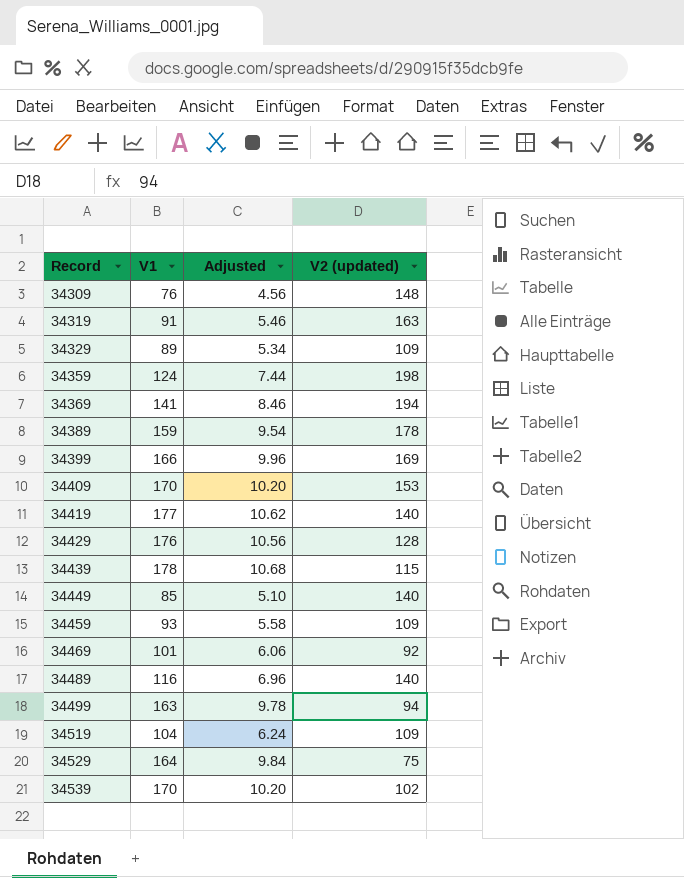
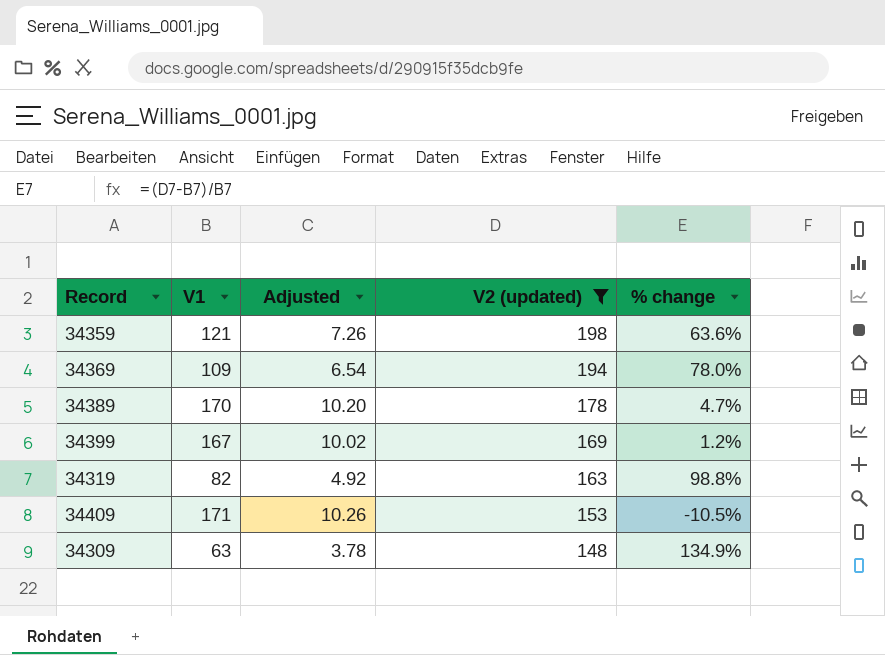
filter: none -> V2 (updated) >= 148
row order: Record ascending -> V2 (updated) descending
column % change | formula: none -> ([V2 (updated)] - [V1]) / [V1]
34359 | V1: 124 -> 121
34359 | Adjusted: 7.44 -> 7.26
34369 | V1: 141 -> 109
34369 | Adjusted: 8.46 -> 6.54
34389 | V1: 159 -> 170
34389 | Adjusted: 9.54 -> 10.20
34399 | V1: 166 -> 167
34399 | Adjusted: 9.96 -> 10.02
34319 | V1: 91 -> 82
34319 | Adjusted: 5.46 -> 4.92
34409 | V1: 170 -> 171
34409 | Adjusted: 10.20 -> 10.26
34309 | V1: 76 -> 63
34309 | Adjusted: 4.56 -> 3.78

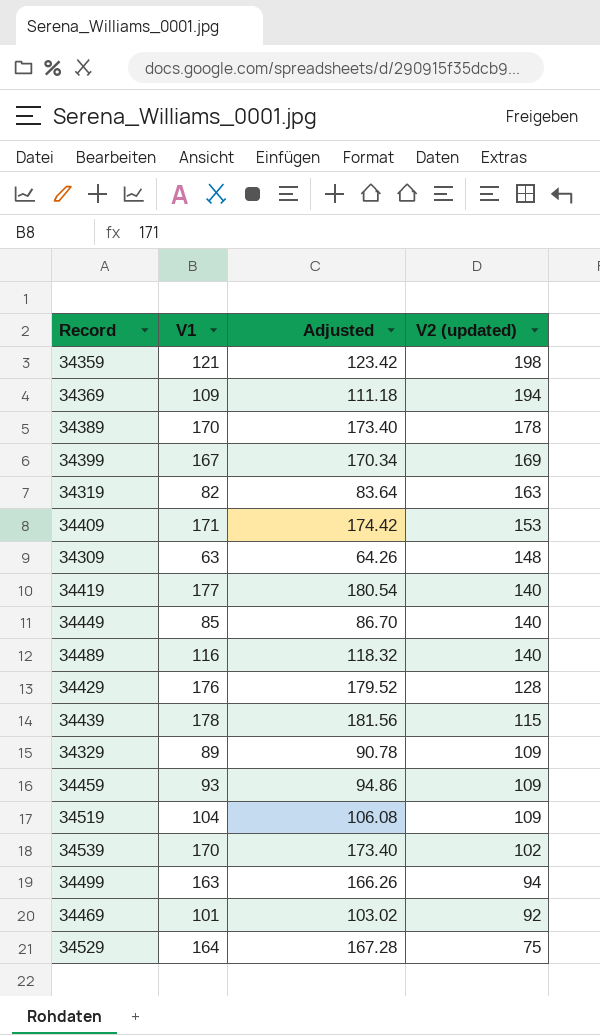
filter: V2 (updated) >= 148 -> none
column % change | formula: ([V2 (updated)] - [V1]) / [V1] -> none
column Adjusted | formula: [V1] * 0.06 -> [V1] * 1.02

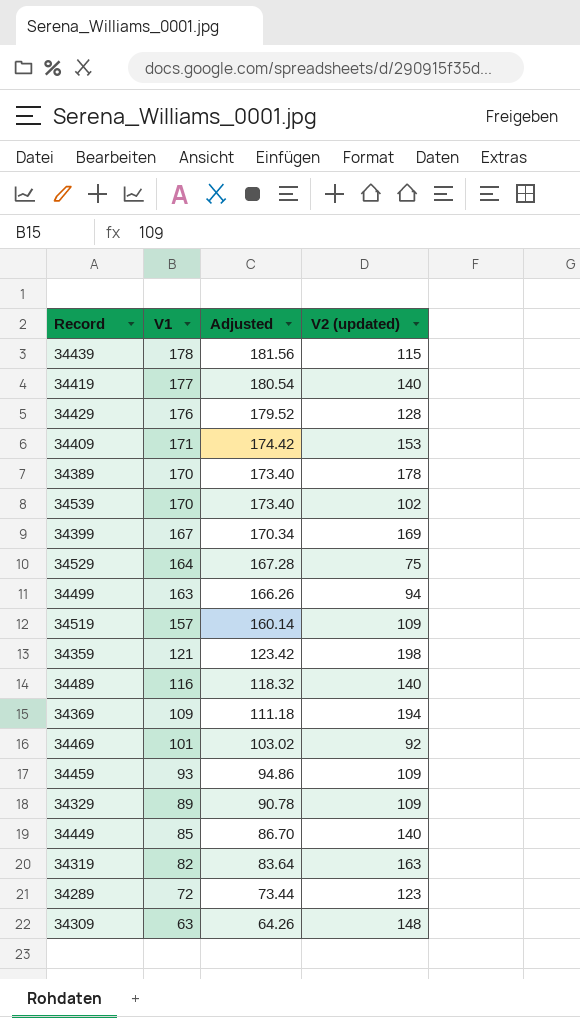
row order: V2 (updated) descending -> V1 descending
34519 | V1: 104 -> 157
34519 | Adjusted: 106.08 -> 160.14
row 34289: none -> 72 | 73.44 | 123

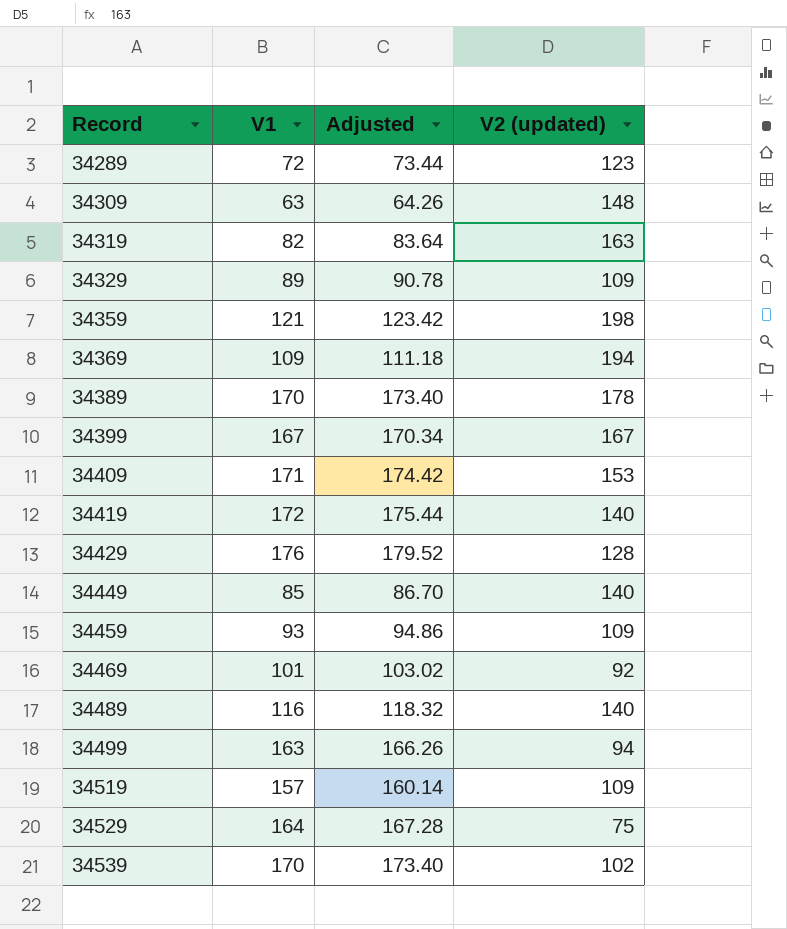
row order: V1 descending -> Record ascending
row 34439: 178 | 181.56 | 115 -> none
34399 | V2 (updated): 169 -> 167
34419 | V1: 177 -> 172
34419 | Adjusted: 180.54 -> 175.44

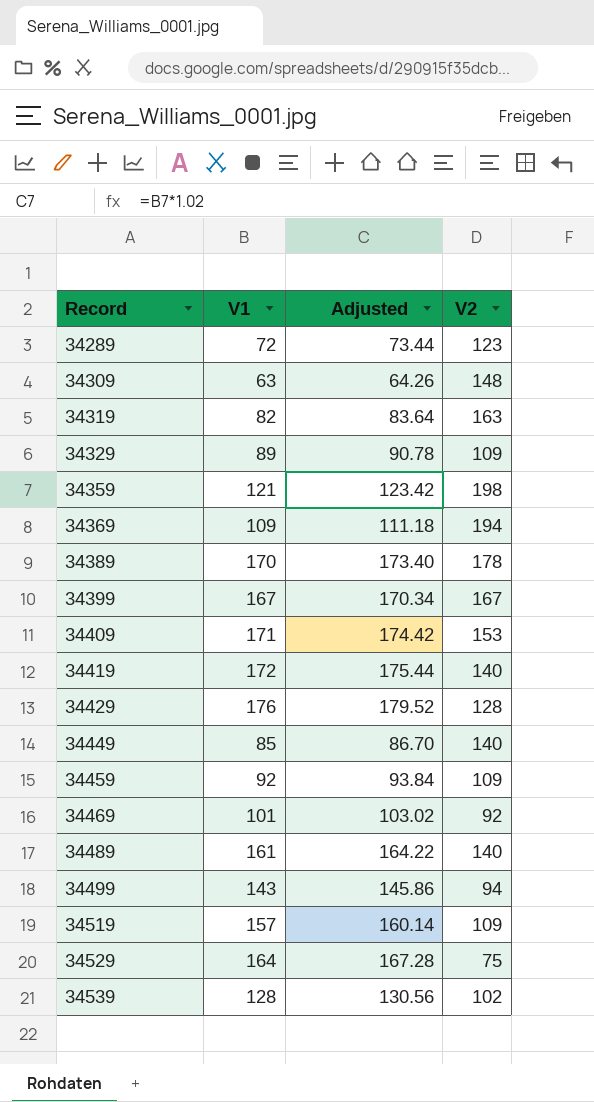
column name: V2 (updated) -> V2
34459 | V1: 93 -> 92
34459 | Adjusted: 94.86 -> 93.84
34489 | V1: 116 -> 161
34489 | Adjusted: 118.32 -> 164.22
34499 | V1: 163 -> 143
34499 | Adjusted: 166.26 -> 145.86
34539 | V1: 170 -> 128
34539 | Adjusted: 173.40 -> 130.56

